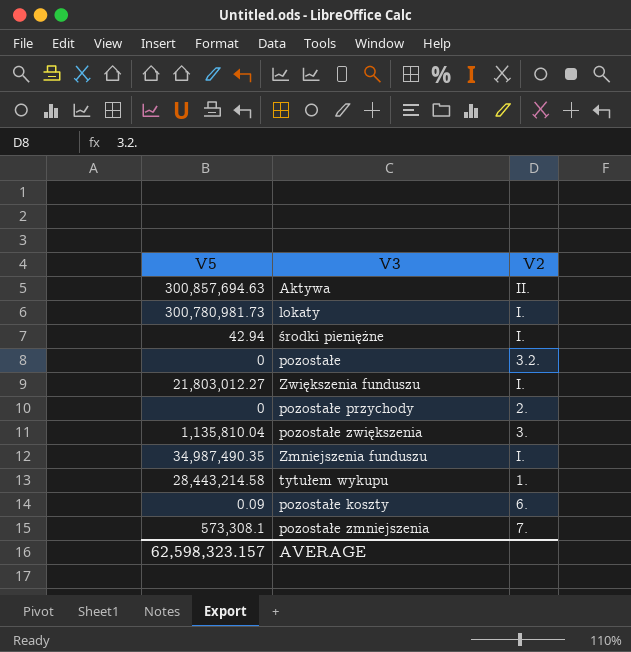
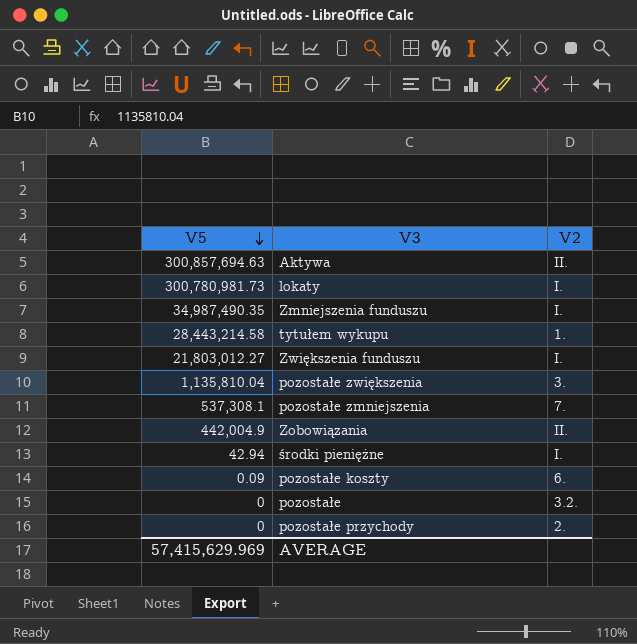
row order: none -> V5 descending
pozostałe zmniejszenia | V5: 573,308.1 -> 537,308.1
row Zobowiązania: none -> 442,004.9 | II.
AVERAGE | V5: 62,598,323.157 -> 57,415,629.969

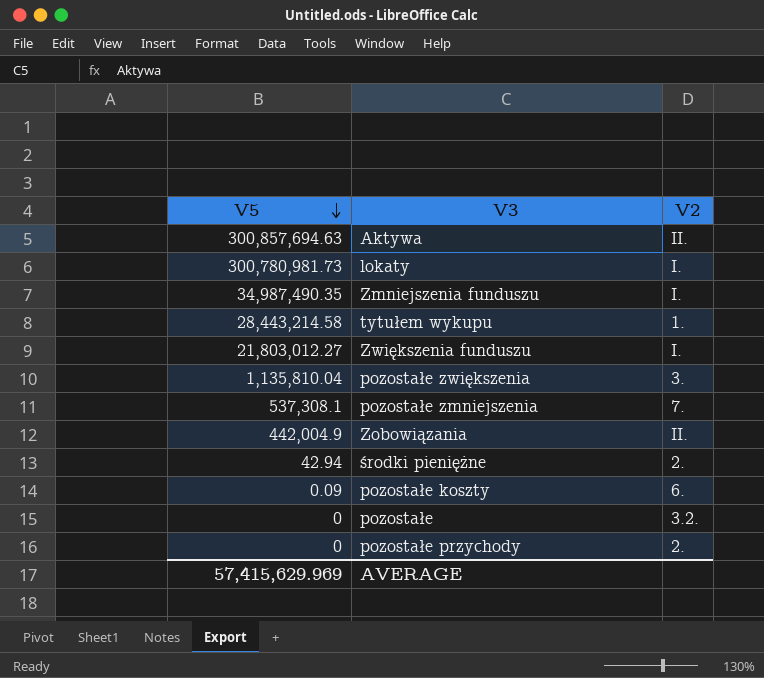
środki pieniężne | V2: I. -> 2.

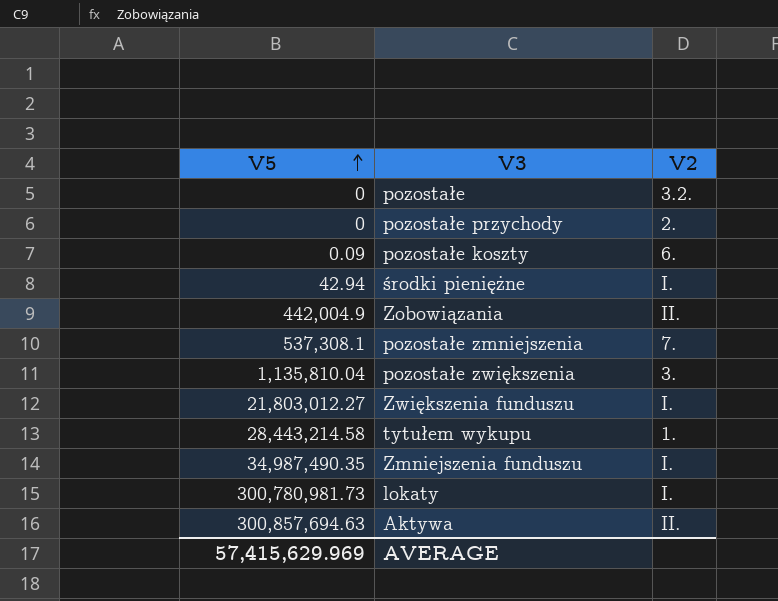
row order: V5 descending -> V5 ascending
środki pieniężne | V2: 2. -> I.

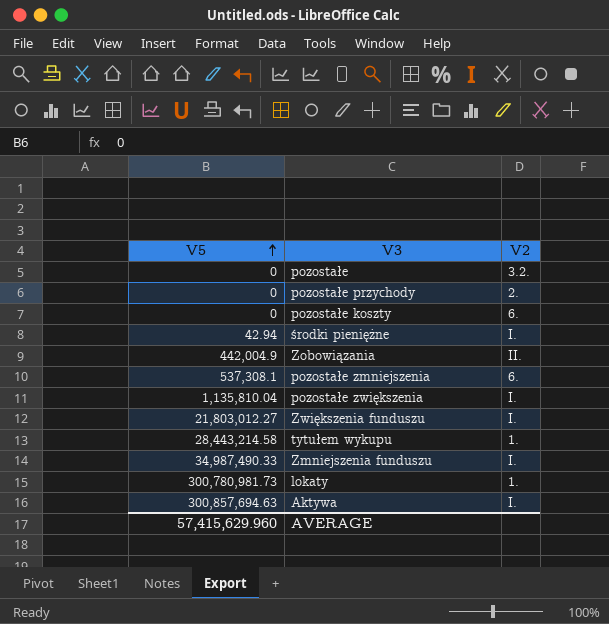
pozostałe koszty | V5: 0.09 -> 0
pozostałe zmniejszenia | V2: 7. -> 6.
pozostałe zwiększenia | V2: 3. -> I.
Zmniejszenia funduszu | V5: 34,987,490.35 -> 34,987,490.33
lokaty | V2: I. -> 1.
Aktywa | V2: II. -> I.
AVERAGE | V5: 57,415,629.969 -> 57,415,629.960

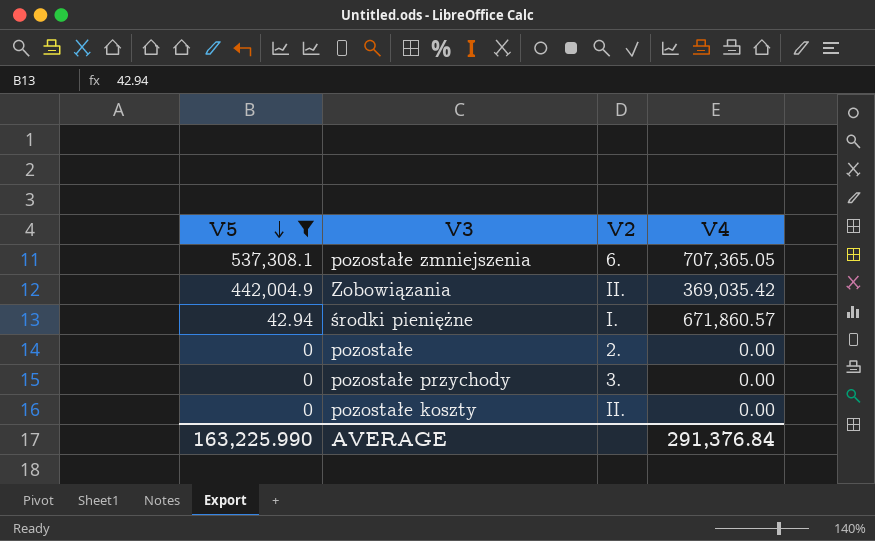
filter: none -> V5 <= 537,308.1
row order: V5 ascending -> V5 descending
column V4 | position: none -> 4
pozostałe | V2: 3.2. -> 2.
pozostałe przychody | V2: 2. -> 3.
pozostałe koszty | V2: 6. -> II.
AVERAGE | V5: 57,415,629.960 -> 163,225.990

